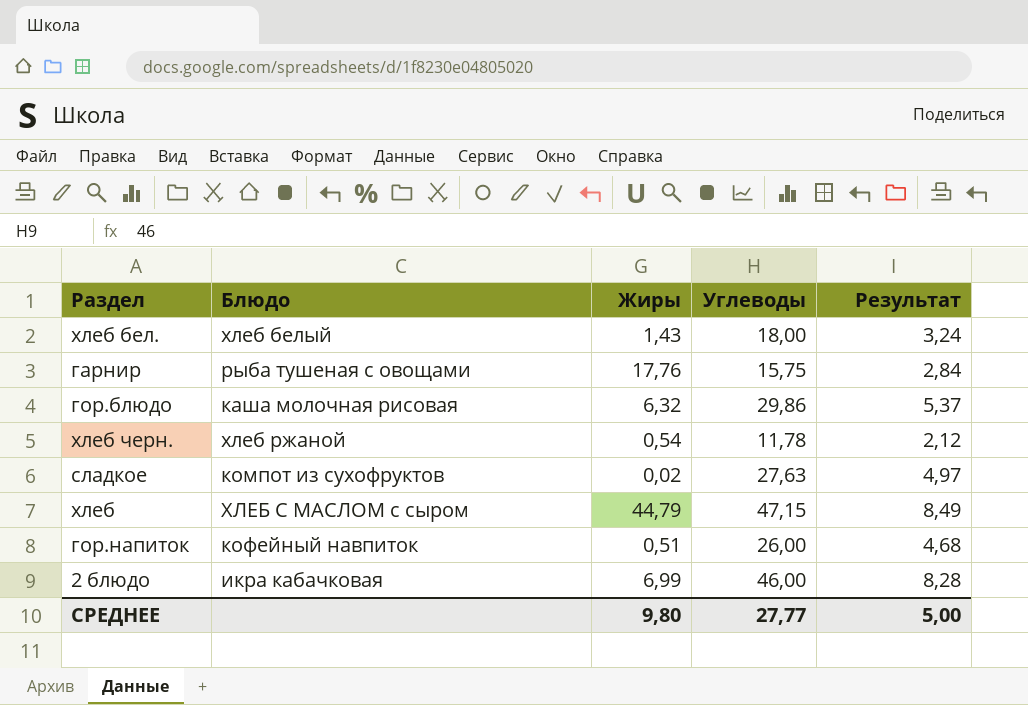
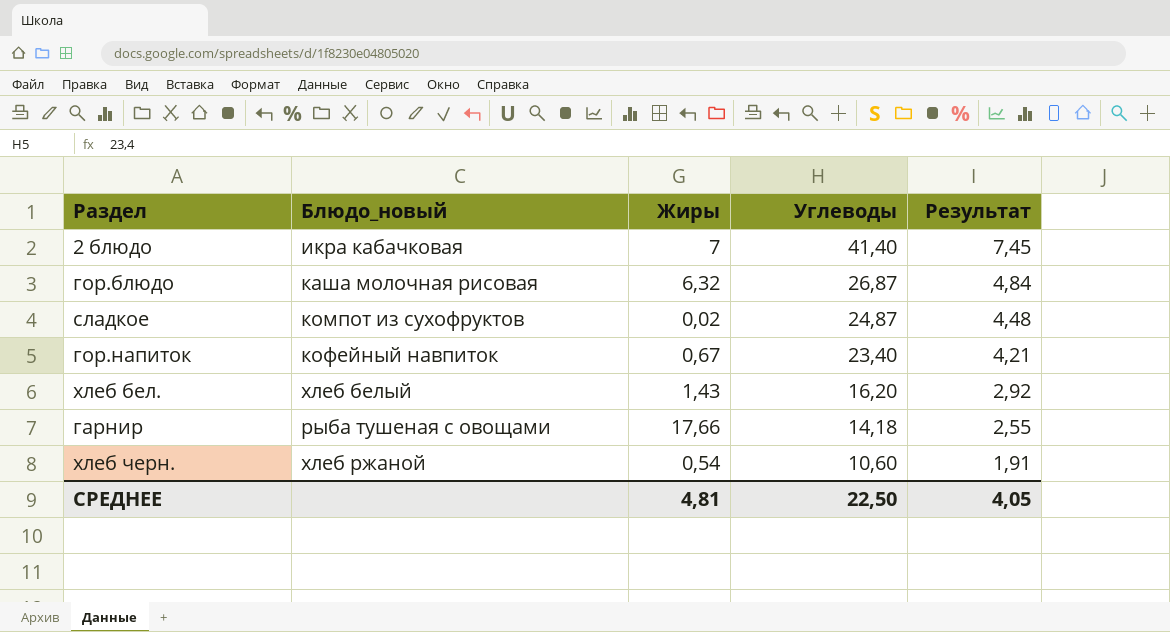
row order: none -> Углеводы descending
column name: Блюдо -> Блюдо_новый
row хлеб: ХЛЕБ С МАСЛОМ с сыром | 44,79 | 47,15 | 8,49 -> none
2 блюдо | Жиры: 6,99 -> 7
2 блюдо | Углеводы: 46,00 -> 41,40
2 блюдо | Результат: 8,28 -> 7,45
гор.блюдо | Углеводы: 29,86 -> 26,87
гор.блюдо | Результат: 5,37 -> 4,84
сладкое | Углеводы: 27,63 -> 24,87
сладкое | Результат: 4,97 -> 4,48
гор.напиток | Жиры: 0,51 -> 0,67
гор.напиток | Углеводы: 26,00 -> 23,40
гор.напиток | Результат: 4,68 -> 4,21
хлеб бел. | Углеводы: 18,00 -> 16,20
хлеб бел. | Результат: 3,24 -> 2,92
гарнир | Жиры: 17,76 -> 17,66
гарнир | Углеводы: 15,75 -> 14,18
гарнир | Результат: 2,84 -> 2,55
хлеб черн. | Углеводы: 11,78 -> 10,60
хлеб черн. | Результат: 2,12 -> 1,91
СРЕДНЕЕ | Жиры: 9,80 -> 4,81
СРЕДНЕЕ | Углеводы: 27,77 -> 22,50
СРЕДНЕЕ | Результат: 5,00 -> 4,05

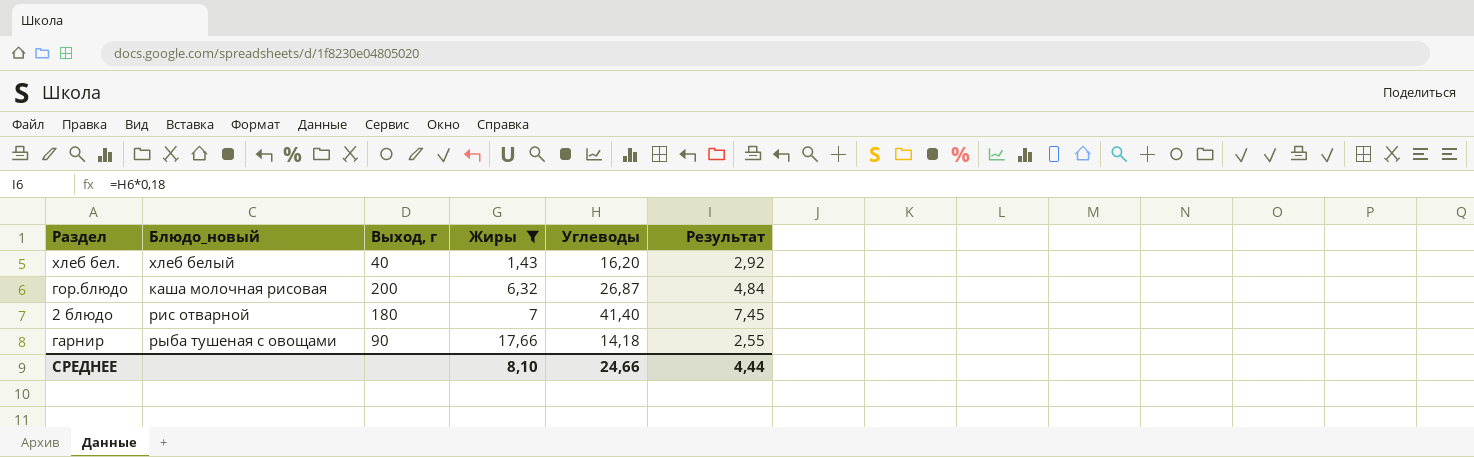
filter: none -> Жиры >= 1,43
row order: Углеводы descending -> Жиры ascending
column Выход, г | position: none -> 3
2 блюдо | Блюдо_новый: икра кабачковая -> рис отварной
СРЕДНЕЕ | Жиры: 4,81 -> 8,10
СРЕДНЕЕ | Углеводы: 22,50 -> 24,66
СРЕДНЕЕ | Результат: 4,05 -> 4,44

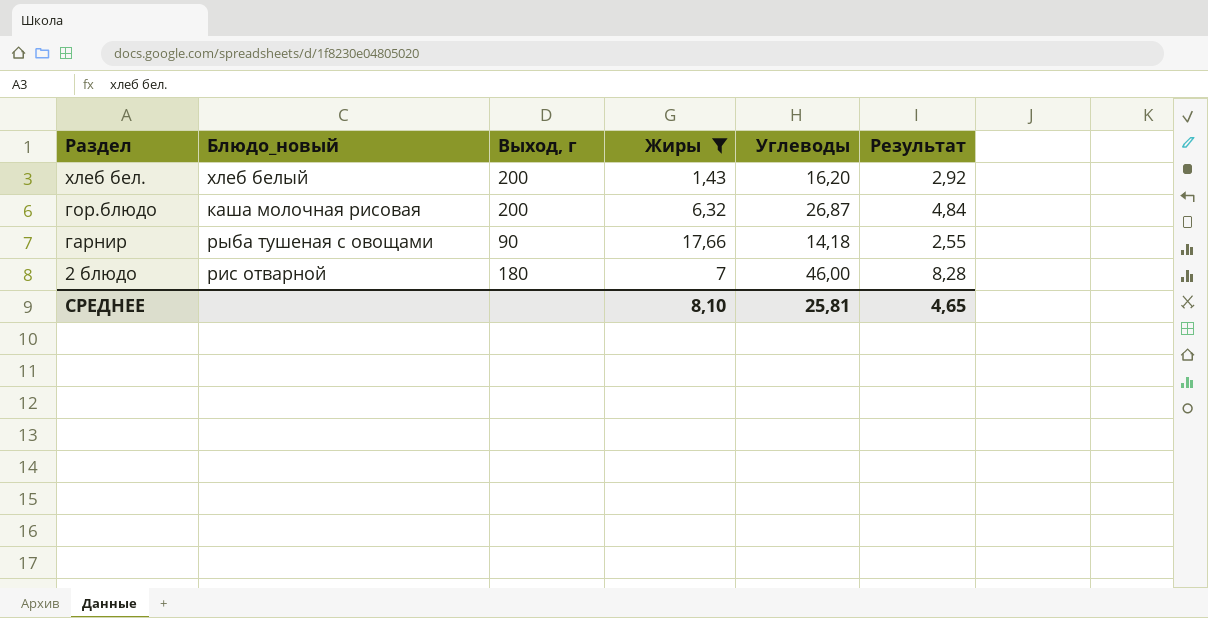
row order: Жиры ascending -> Раздел descending
хлеб бел. | Выход, г: 40 -> 200
2 блюдо | Углеводы: 41,40 -> 46,00
2 блюдо | Результат: 7,45 -> 8,28
СРЕДНЕЕ | Углеводы: 24,66 -> 25,81
СРЕДНЕЕ | Результат: 4,44 -> 4,65

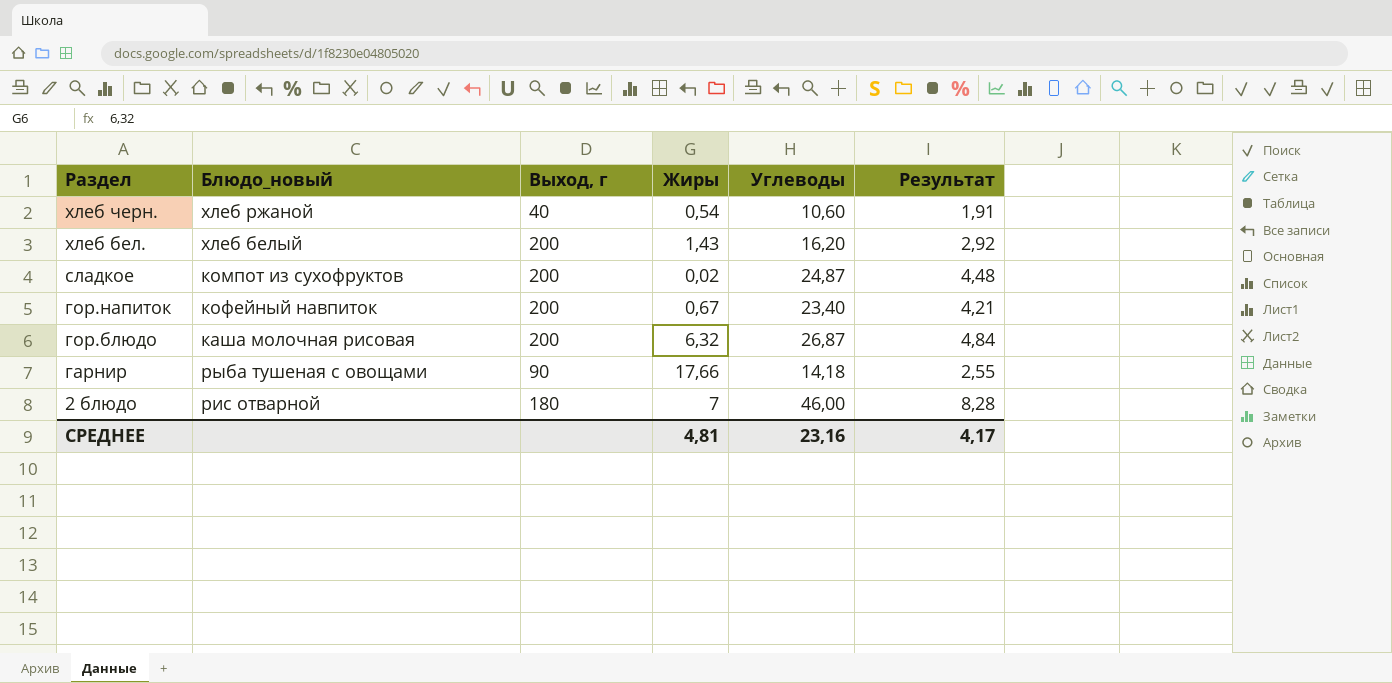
filter: Жиры >= 1,43 -> none
СРЕДНЕЕ | Жиры: 8,10 -> 4,81
СРЕДНЕЕ | Углеводы: 25,81 -> 23,16
СРЕДНЕЕ | Результат: 4,65 -> 4,17

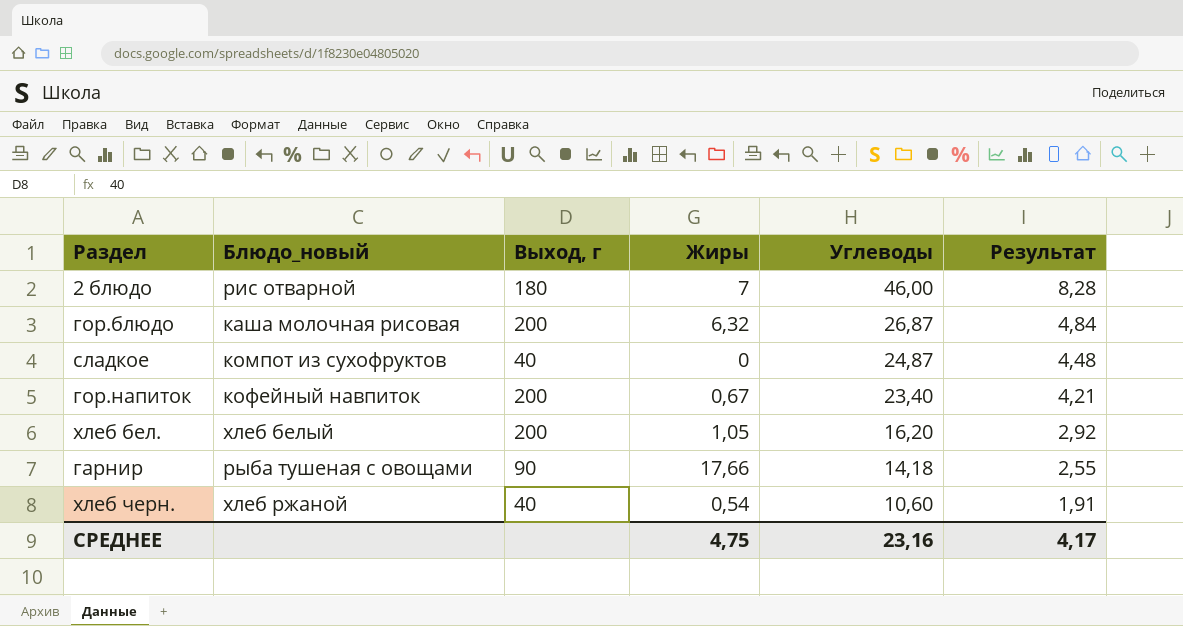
row order: Раздел descending -> Углеводы descending
сладкое | Выход, г: 200 -> 40
сладкое | Жиры: 0,02 -> 0
хлеб бел. | Жиры: 1,43 -> 1,05
СРЕДНЕЕ | Жиры: 4,81 -> 4,75

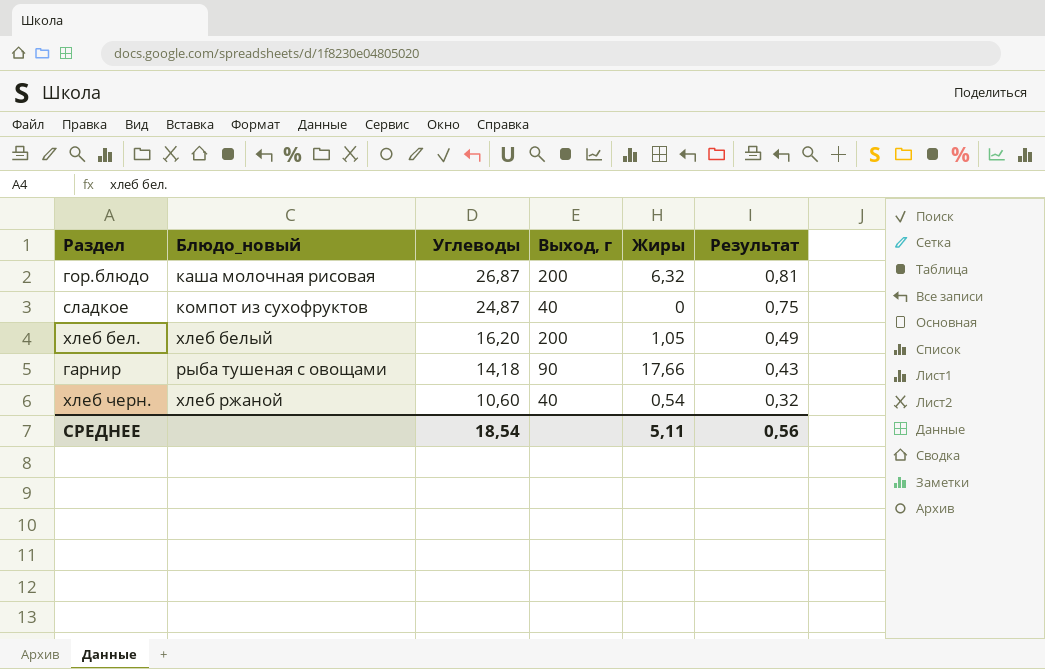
column Углеводы | position: 5 -> 3
column Результат | formula: [Углеводы] * 0,18 -> [Углеводы] * 0,03
row 2 блюдо: рис отварной | 180 | 7 | 46,00 | 8,28 -> none
row гор.напиток: кофейный навпиток | 200 | 0,67 | 23,40 | 4,21 -> none
СРЕДНЕЕ | Углеводы: 23,16 -> 18,54
СРЕДНЕЕ | Жиры: 4,75 -> 5,11
СРЕДНЕЕ | Результат: 4,17 -> 0,56

